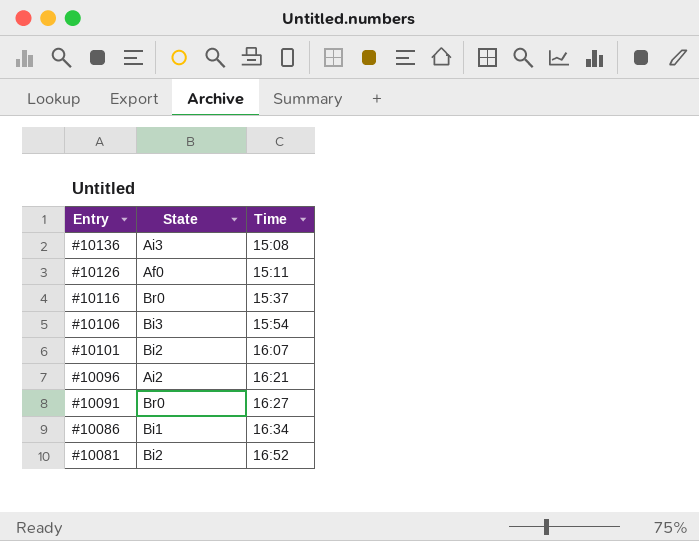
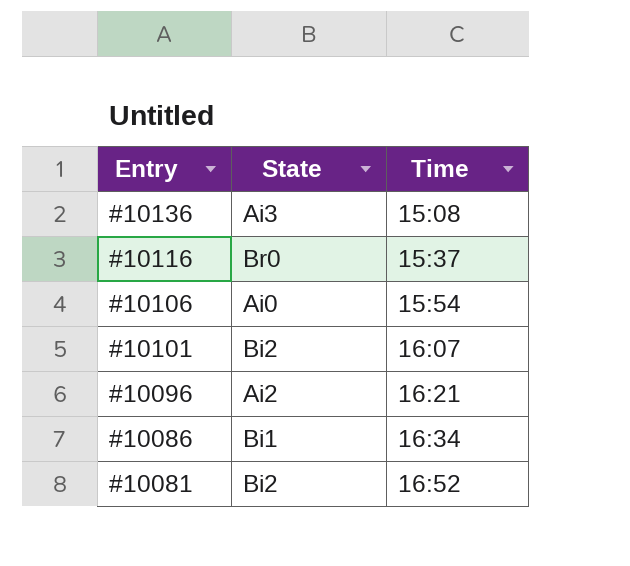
row #10126: Af0 | 15:11 -> none
row #10091: Br0 | 16:27 -> none
#10106 | State: Bi3 -> Ai0

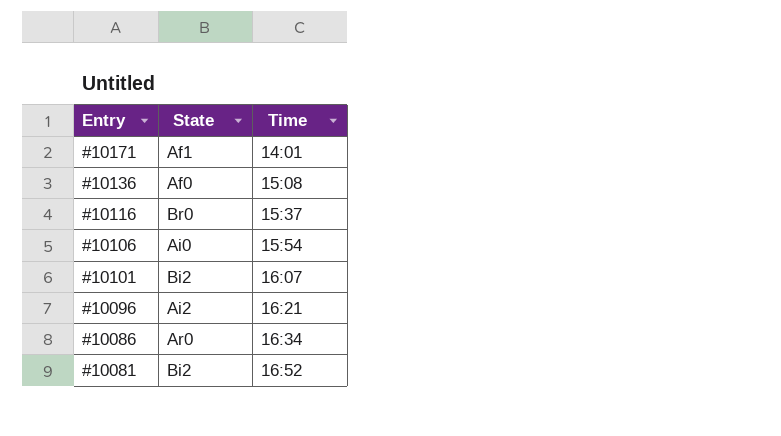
row #10171: none -> Af1 | 14:01
#10136 | State: Ai3 -> Af0
#10086 | State: Bi1 -> Ar0

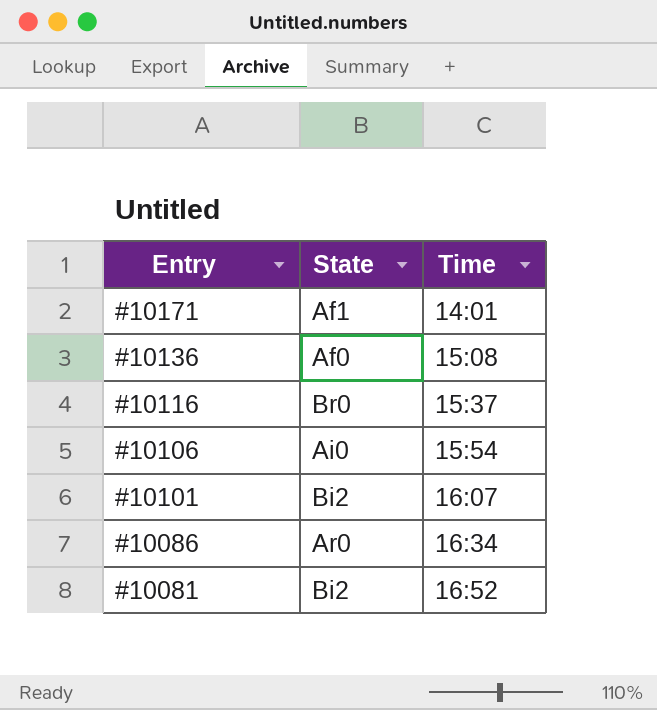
row #10096: Ai2 | 16:21 -> none

